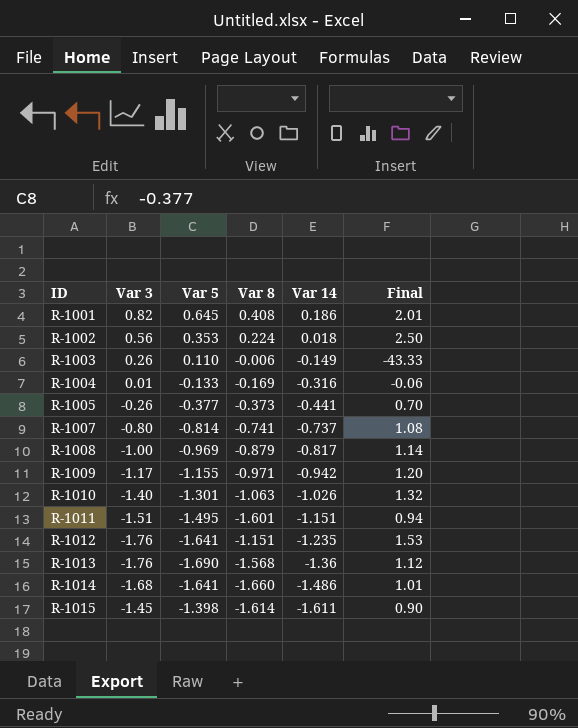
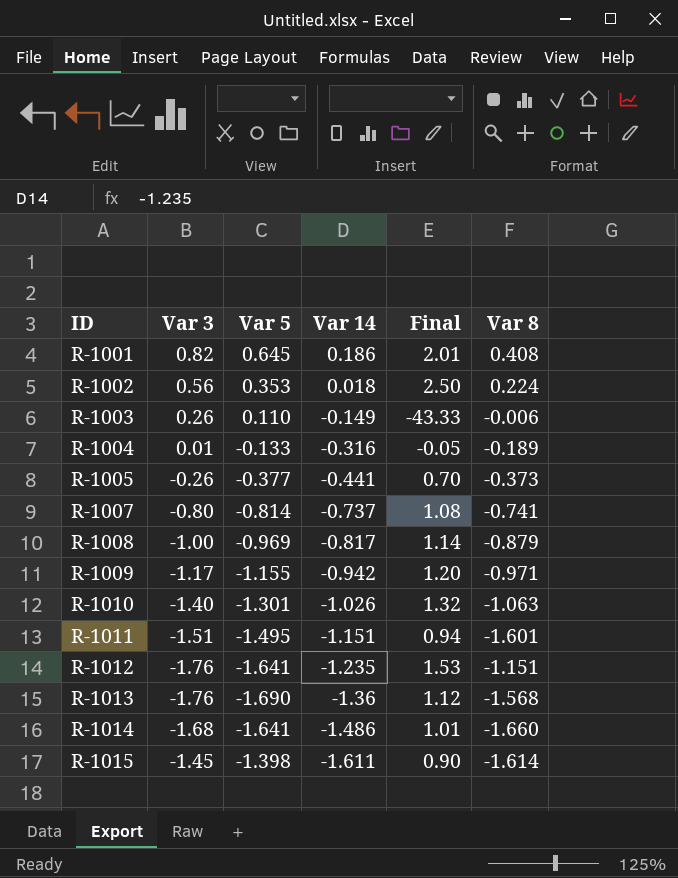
column Var 8 | position: 4 -> 6
R-1004 | Final: -0.06 -> -0.05
R-1004 | Var 8: -0.169 -> -0.189

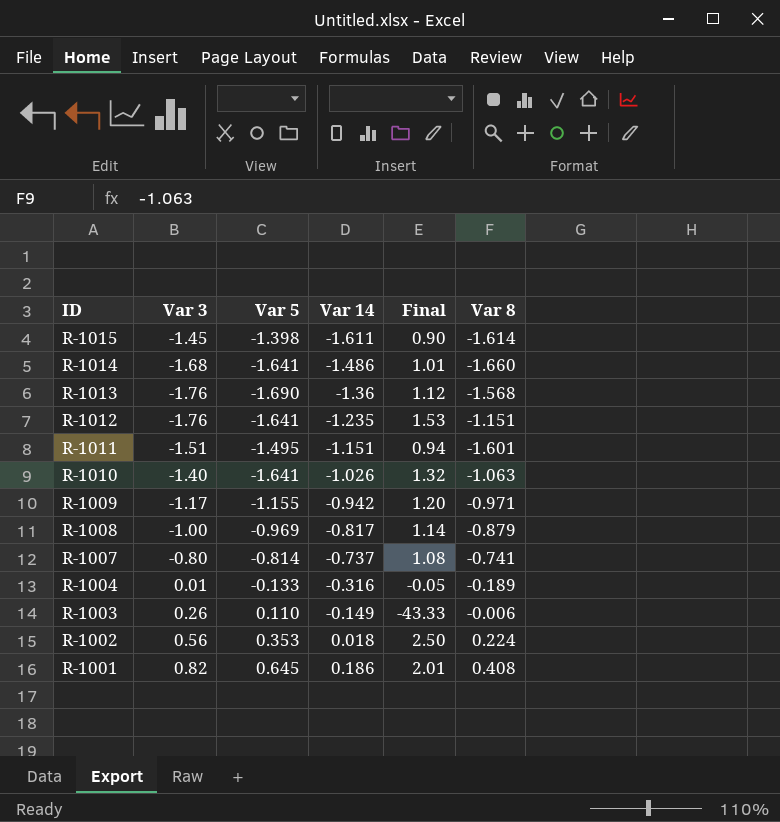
row order: ID ascending -> ID descending
row R-1005: -0.26 | -0.377 | -0.441 | 0.70 | -0.373 -> none
R-1010 | Var 5: -1.301 -> -1.641

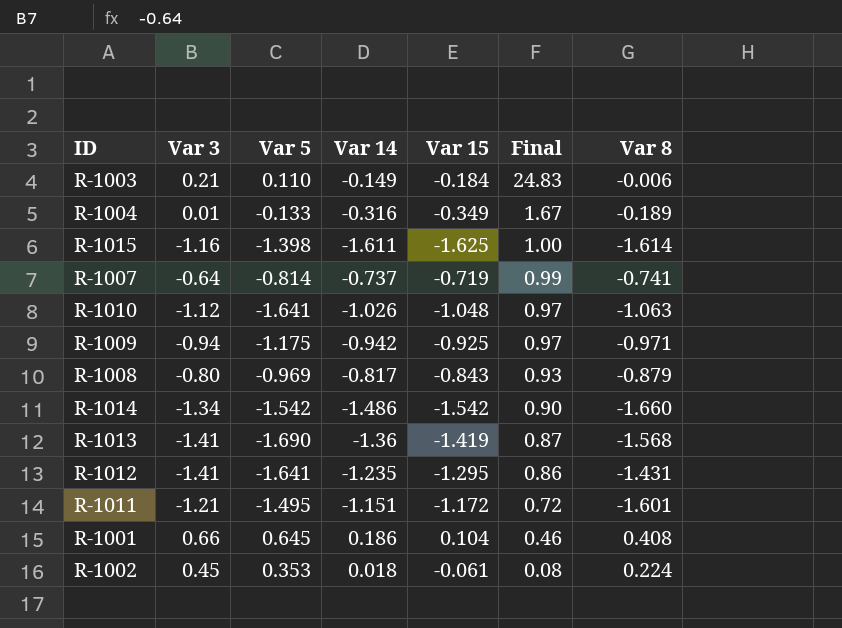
row order: ID descending -> Final descending
column Var 15 | position: none -> 5
column Final | formula: [Var 3] / [Var 8] -> [Var 14] / [Var 8]
R-1003 | Var 3: 0.26 -> 0.21
R-1015 | Var 3: -1.45 -> -1.16
R-1007 | Var 3: -0.80 -> -0.64
R-1010 | Var 3: -1.40 -> -1.12
R-1009 | Var 3: -1.17 -> -0.94
R-1009 | Var 5: -1.155 -> -1.175
R-1008 | Var 3: -1.00 -> -0.80
R-1014 | Var 3: -1.68 -> -1.34
R-1014 | Var 5: -1.641 -> -1.542
R-1013 | Var 3: -1.76 -> -1.41
R-1012 | Var 3: -1.76 -> -1.41
R-1012 | Var 8: -1.151 -> -1.431
R-1011 | Var 3: -1.51 -> -1.21
R-1001 | Var 3: 0.82 -> 0.66
R-1002 | Var 3: 0.56 -> 0.45

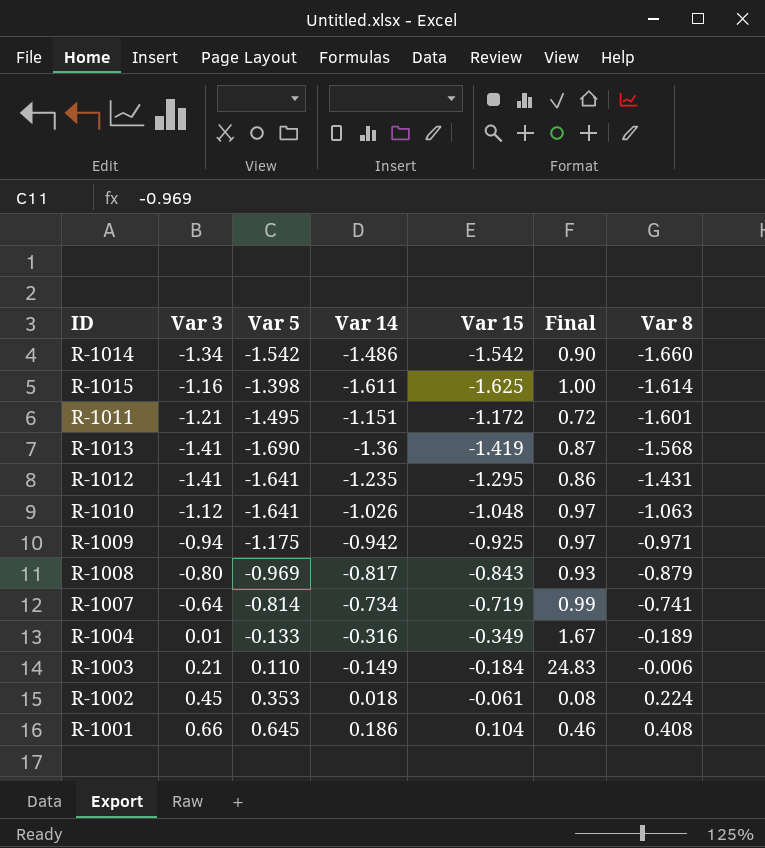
row order: Final descending -> Var 8 ascending
R-1007 | Var 14: -0.737 -> -0.734

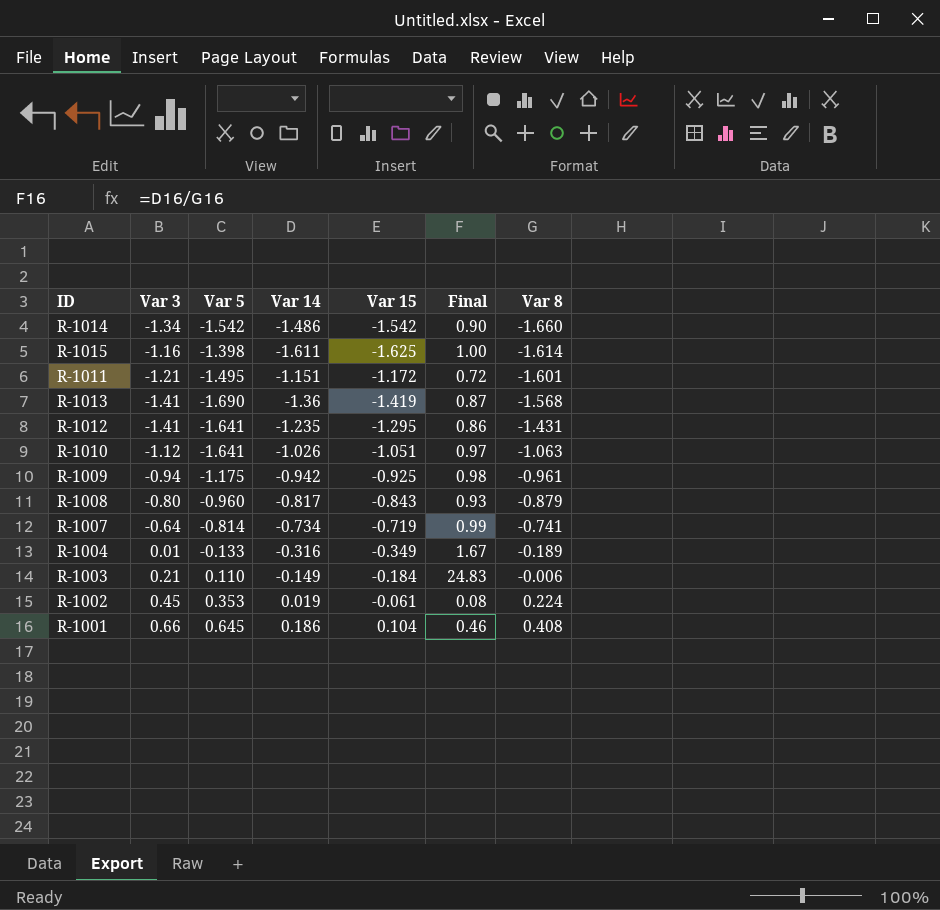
R-1010 | Var 15: -1.048 -> -1.051
R-1009 | Final: 0.97 -> 0.98
R-1009 | Var 8: -0.971 -> -0.961
R-1008 | Var 5: -0.969 -> -0.960
R-1002 | Var 14: 0.018 -> 0.019

